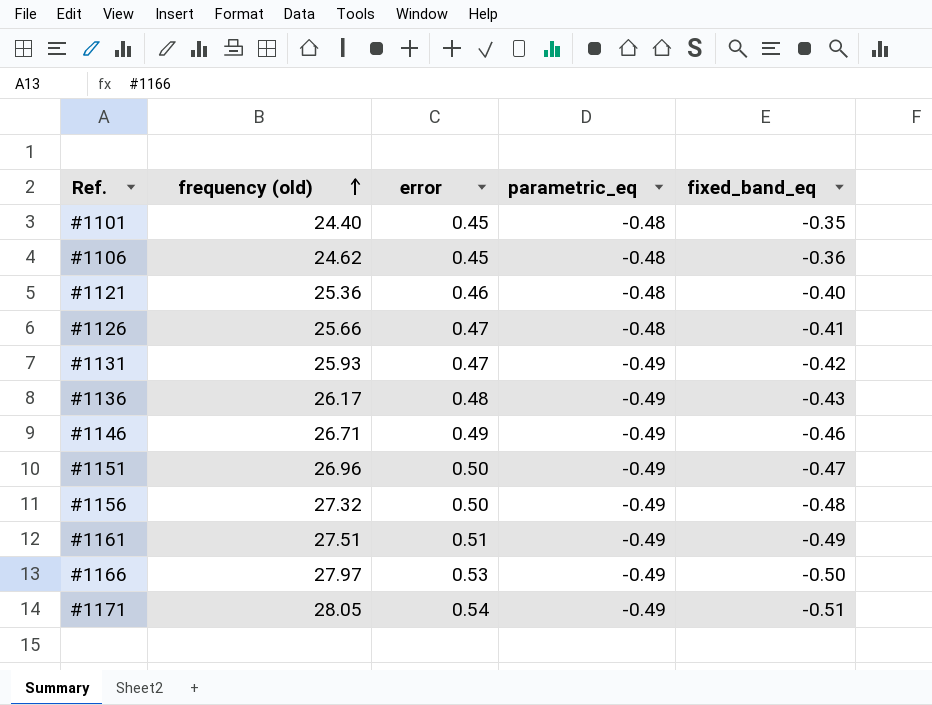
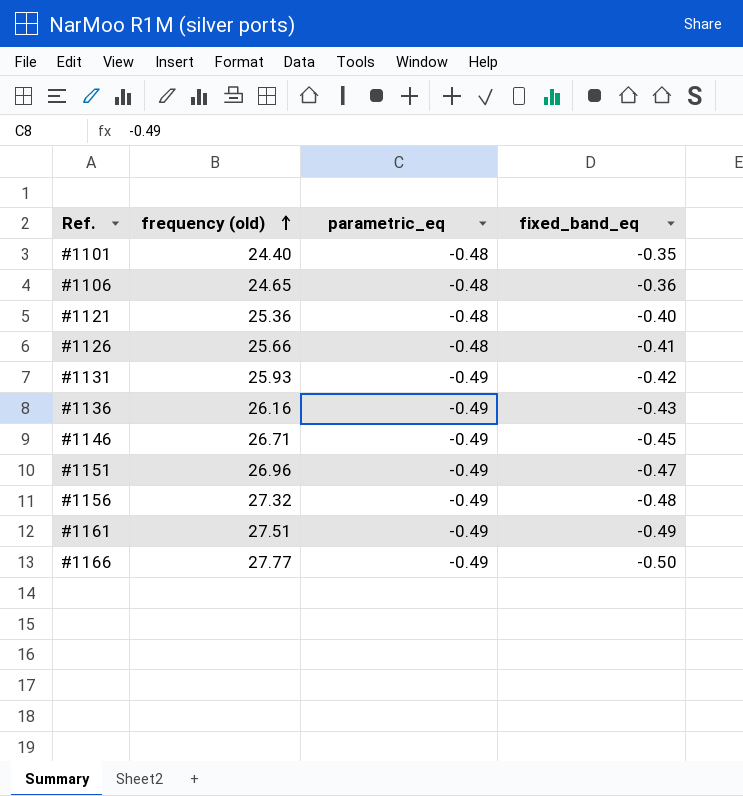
column error | position: 3 -> none
row #1171: 28.05 | 0.54 | -0.49 | -0.51 -> none
#1106 | frequency (old): 24.62 -> 24.65
#1136 | frequency (old): 26.17 -> 26.16
#1146 | fixed_band_eq: -0.46 -> -0.45
#1166 | frequency (old): 27.97 -> 27.77

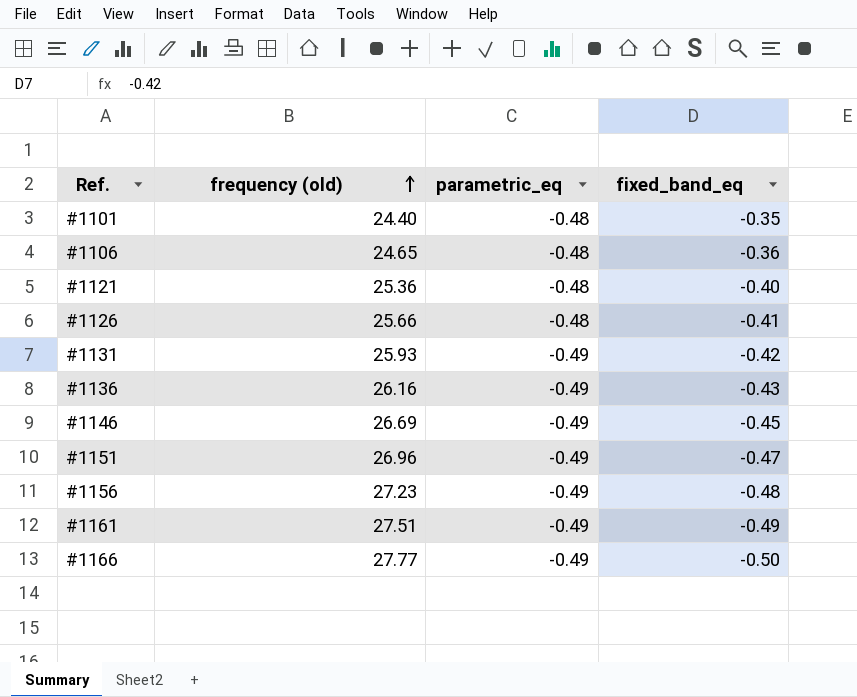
#1146 | frequency (old): 26.71 -> 26.69
#1156 | frequency (old): 27.32 -> 27.23

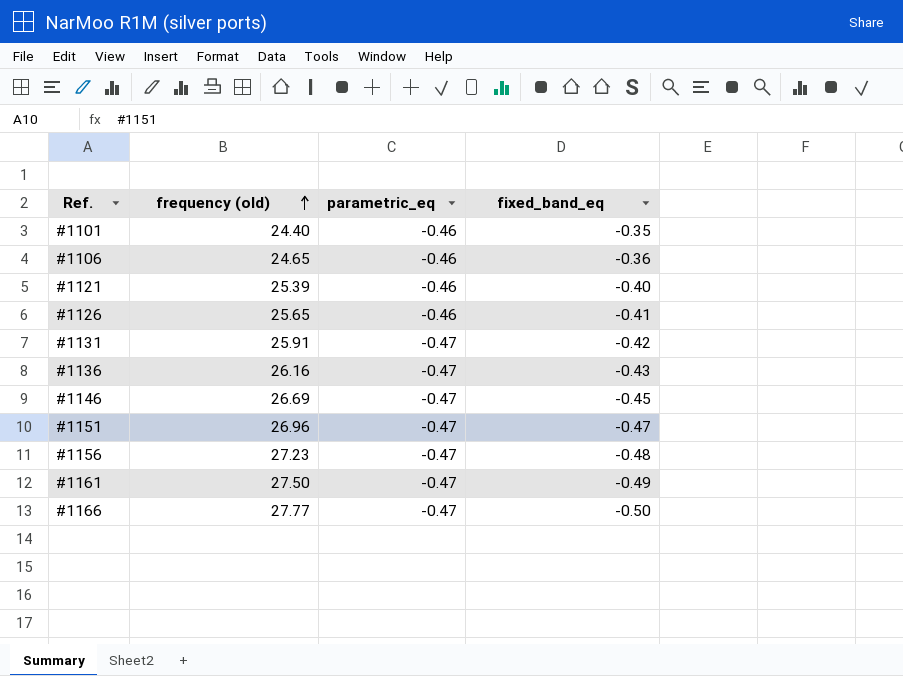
#1101 | parametric_eq: -0.48 -> -0.46
#1106 | parametric_eq: -0.48 -> -0.46
#1121 | frequency (old): 25.36 -> 25.39
#1121 | parametric_eq: -0.48 -> -0.46
#1126 | frequency (old): 25.66 -> 25.65
#1126 | parametric_eq: -0.48 -> -0.46
#1131 | frequency (old): 25.93 -> 25.91
#1131 | parametric_eq: -0.49 -> -0.47
#1136 | parametric_eq: -0.49 -> -0.47
#1146 | parametric_eq: -0.49 -> -0.47
#1151 | parametric_eq: -0.49 -> -0.47
#1156 | parametric_eq: -0.49 -> -0.47
#1161 | frequency (old): 27.51 -> 27.50
#1161 | parametric_eq: -0.49 -> -0.47
#1166 | parametric_eq: -0.49 -> -0.47

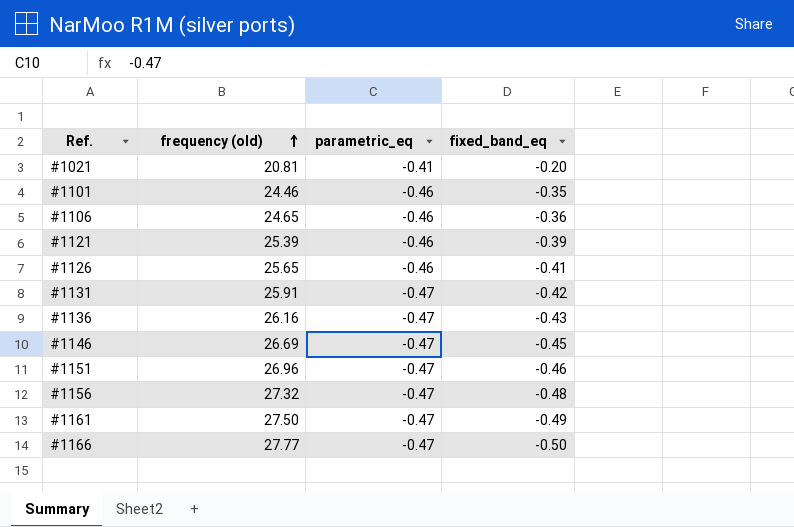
row #1021: none -> 20.81 | -0.41 | -0.20
#1101 | frequency (old): 24.40 -> 24.46
#1121 | fixed_band_eq: -0.40 -> -0.39
#1151 | fixed_band_eq: -0.47 -> -0.46
#1156 | frequency (old): 27.23 -> 27.32

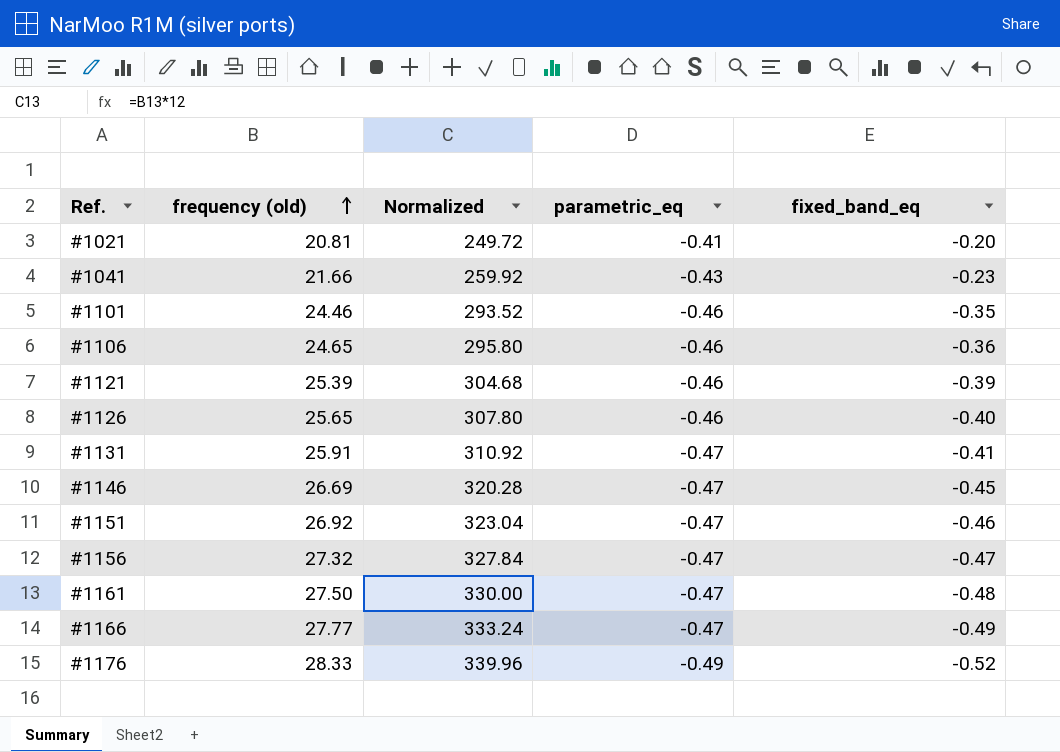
column Normalized | formula: none -> [frequency (old)] * 12
row #1136: 26.16 | -0.47 | -0.43 -> none
row #1041: none -> 21.66 | 259.92 | -0.43 | -0.23
#1126 | fixed_band_eq: -0.41 -> -0.40
#1131 | fixed_band_eq: -0.42 -> -0.41
#1151 | frequency (old): 26.96 -> 26.92
#1156 | fixed_band_eq: -0.48 -> -0.47
#1161 | fixed_band_eq: -0.49 -> -0.48
#1166 | fixed_band_eq: -0.50 -> -0.49
row #1176: none -> 28.33 | 339.96 | -0.49 | -0.52

